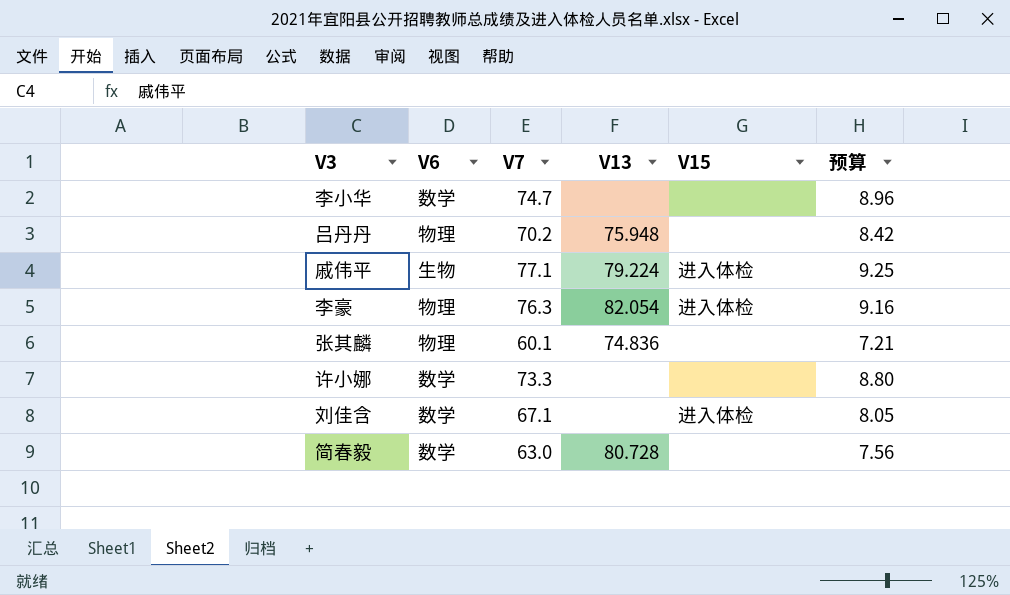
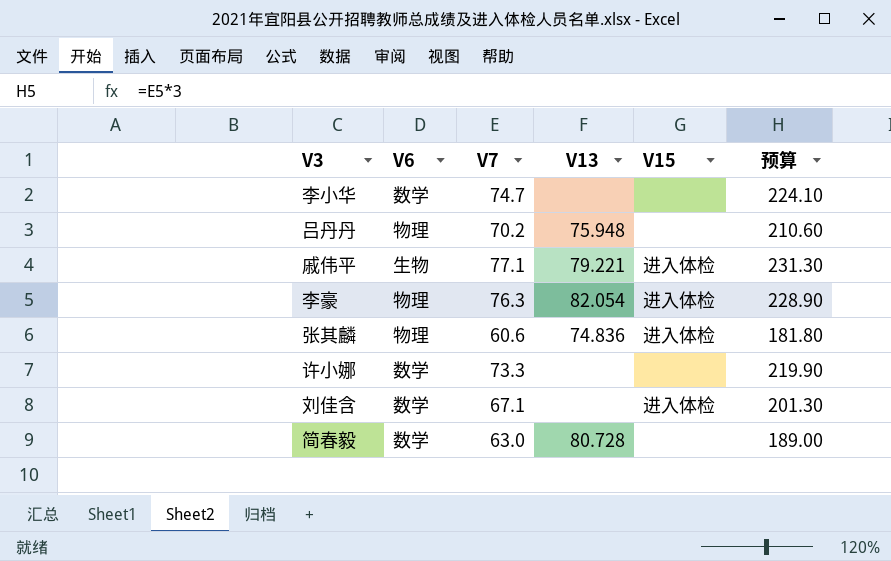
column 预算 | formula: [V7] * 0.12 -> [V7] * 3
戚伟平 | V13: 79.224 -> 79.221
张其麟 | V7: 60.1 -> 60.6
张其麟 | V15: none -> 进入体检

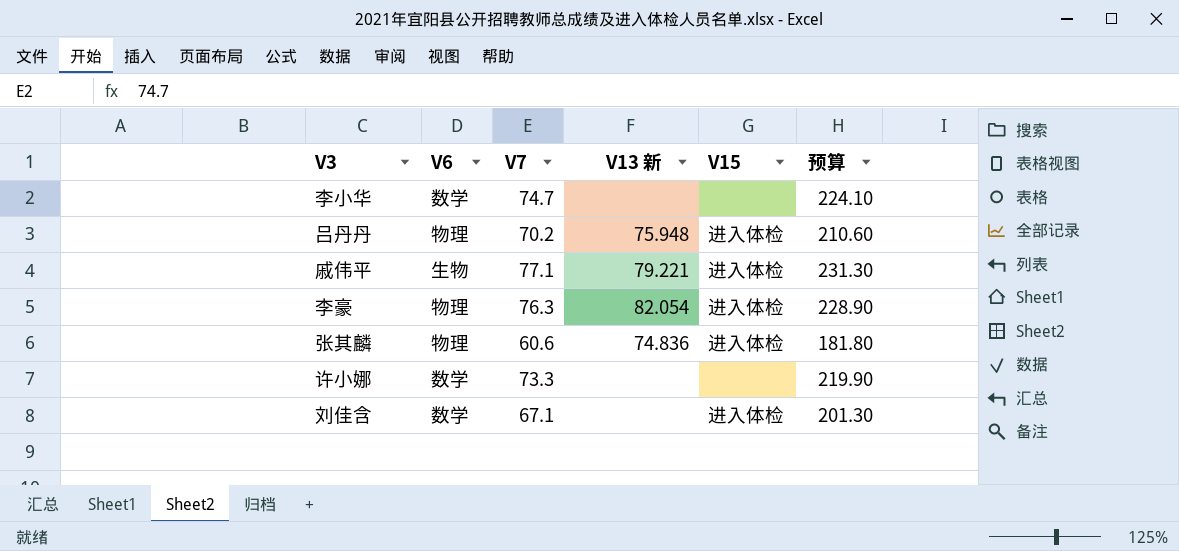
column name: V13 -> V13 新
row 简春毅: 数学 | 63.0 | 80.728 | none | 189.00 -> none
吕丹丹 | V15: none -> 进入体检

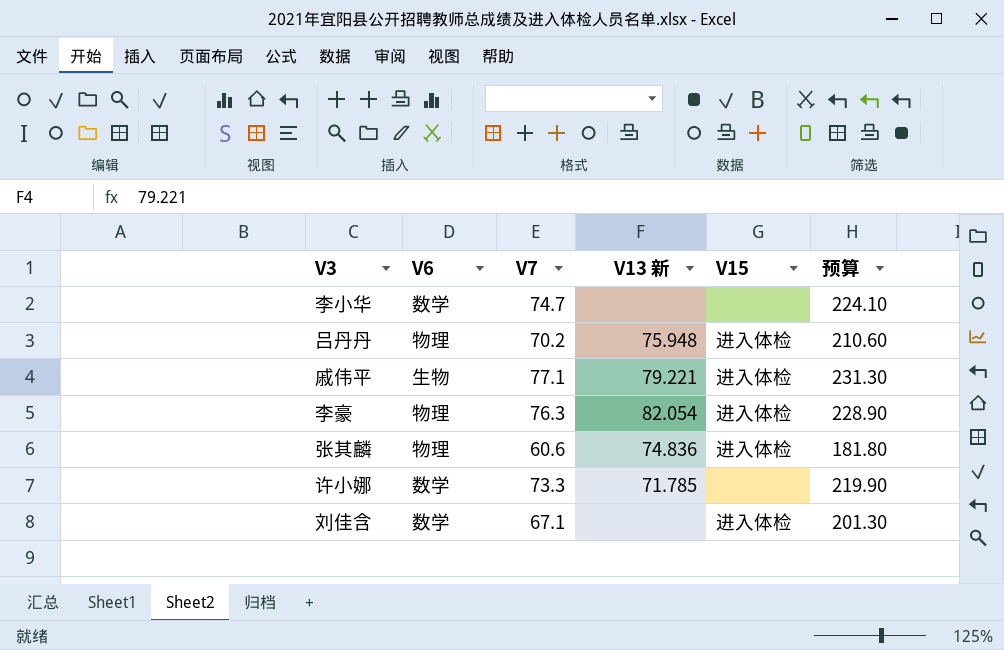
许小娜 | V13 新: none -> 71.785

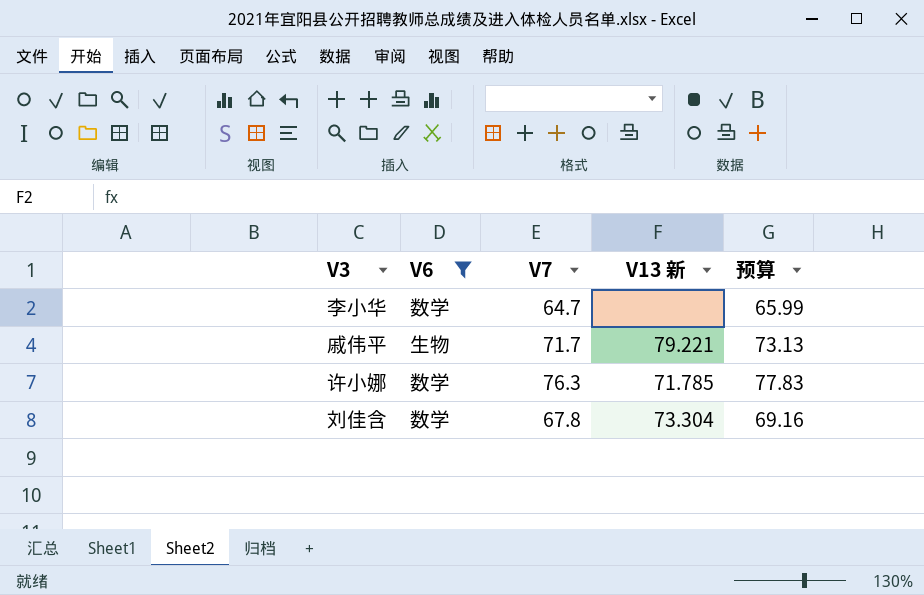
filter: none -> V6 != 物理
column V15 | position: 5 -> none
column 预算 | formula: [V7] * 3 -> [V7] * 1.02
李小华 | V7: 74.7 -> 64.7
戚伟平 | V7: 77.1 -> 71.7
许小娜 | V7: 73.3 -> 76.3
刘佳含 | V7: 67.1 -> 67.8
刘佳含 | V13 新: none -> 73.304

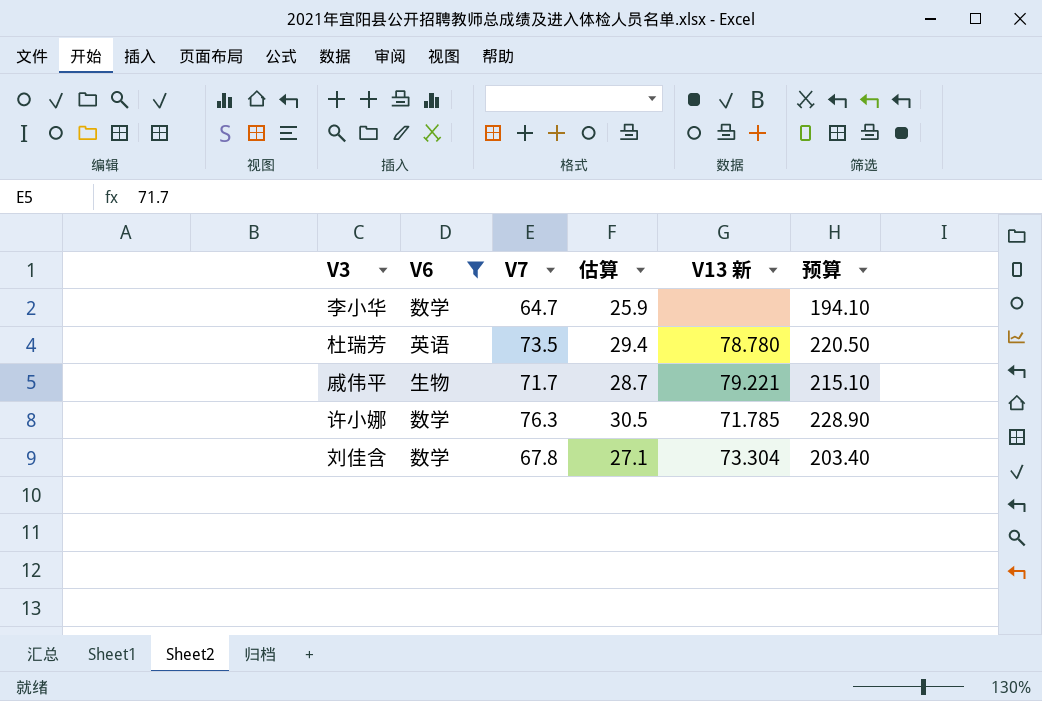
column 估算 | formula: none -> [V7] * 0.4
column 预算 | formula: [V7] * 1.02 -> [V7] * 3
row 杜瑞芳: none -> 英语 | 73.5 | 29.4 | 78.780 | 220.50

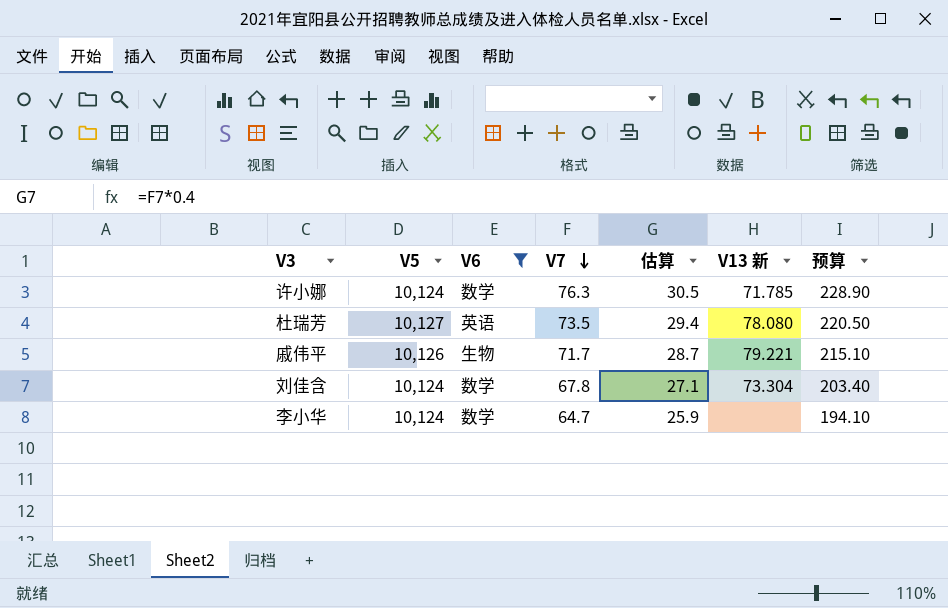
row order: none -> V7 descending
column V5 | position: none -> 2
杜瑞芳 | V13 新: 78.780 -> 78.080

